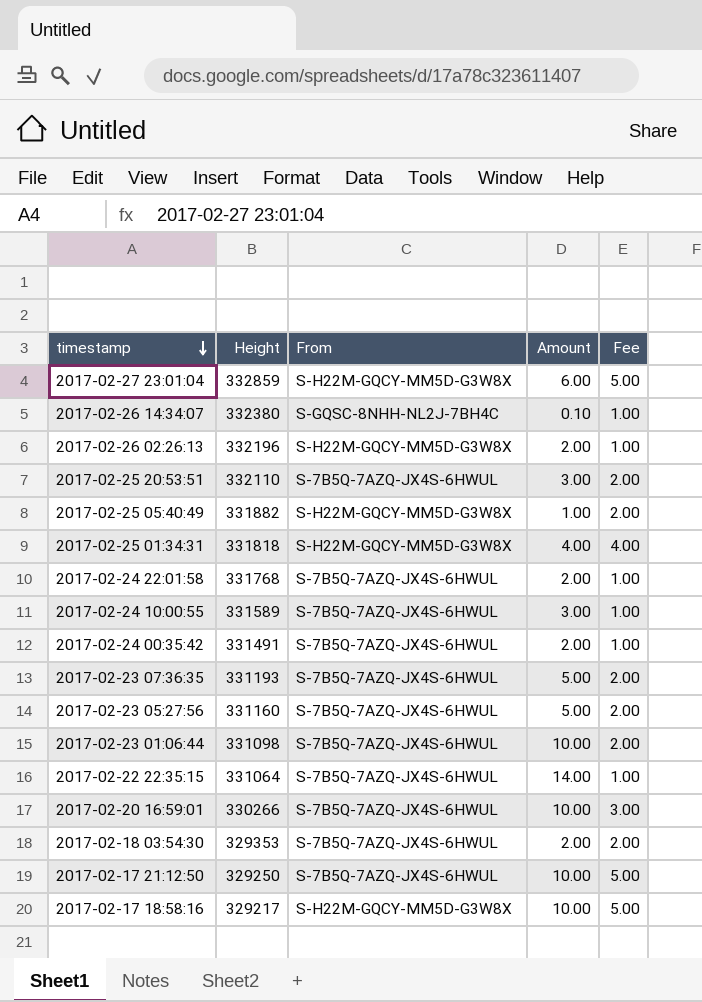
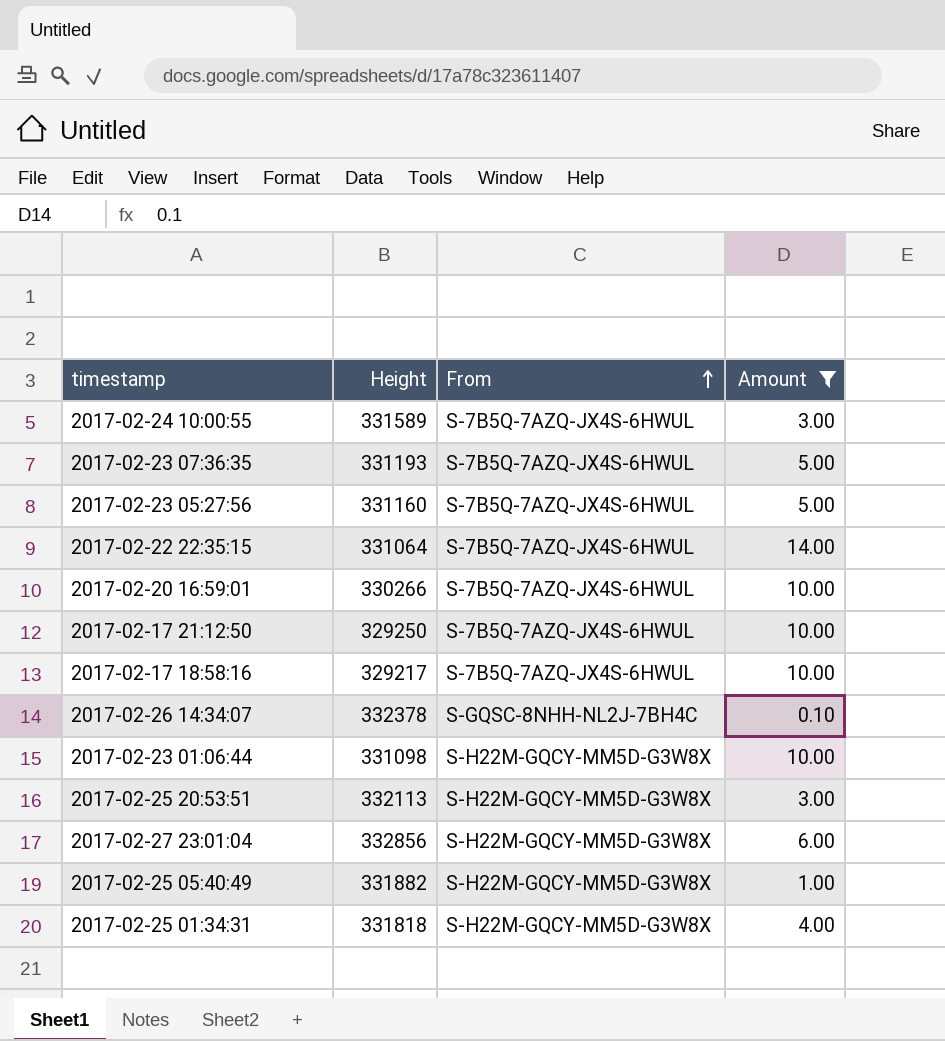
filter: none -> Amount != 2.00
row order: timestamp descending -> From ascending
column Fee | position: 5 -> none
2017-02-17 18:58:16 | From: S-H22M-GQCY-MM5D-G3W8X -> S-7B5Q-7AZQ-JX4S-6HWUL
2017-02-26 14:34:07 | Height: 332380 -> 332378
2017-02-23 01:06:44 | From: S-7B5Q-7AZQ-JX4S-6HWUL -> S-H22M-GQCY-MM5D-G3W8X
2017-02-25 20:53:51 | Height: 332110 -> 332113
2017-02-25 20:53:51 | From: S-7B5Q-7AZQ-JX4S-6HWUL -> S-H22M-GQCY-MM5D-G3W8X
2017-02-27 23:01:04 | Height: 332859 -> 332856

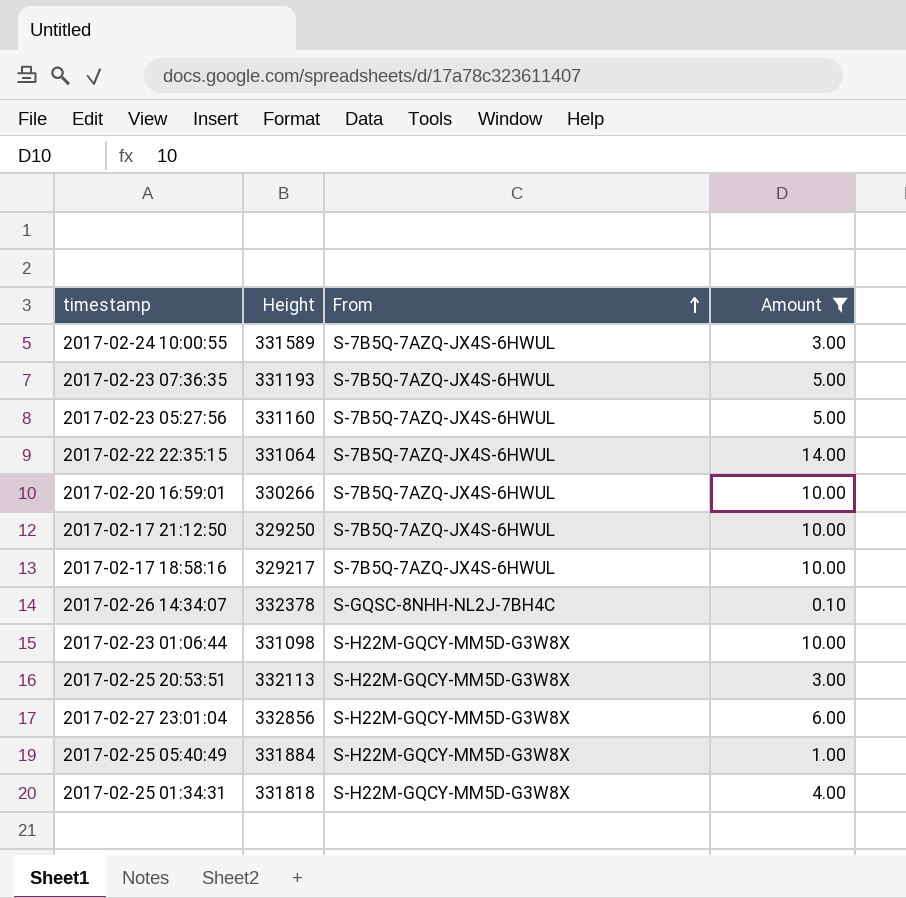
2017-02-25 05:40:49 | Height: 331882 -> 331884

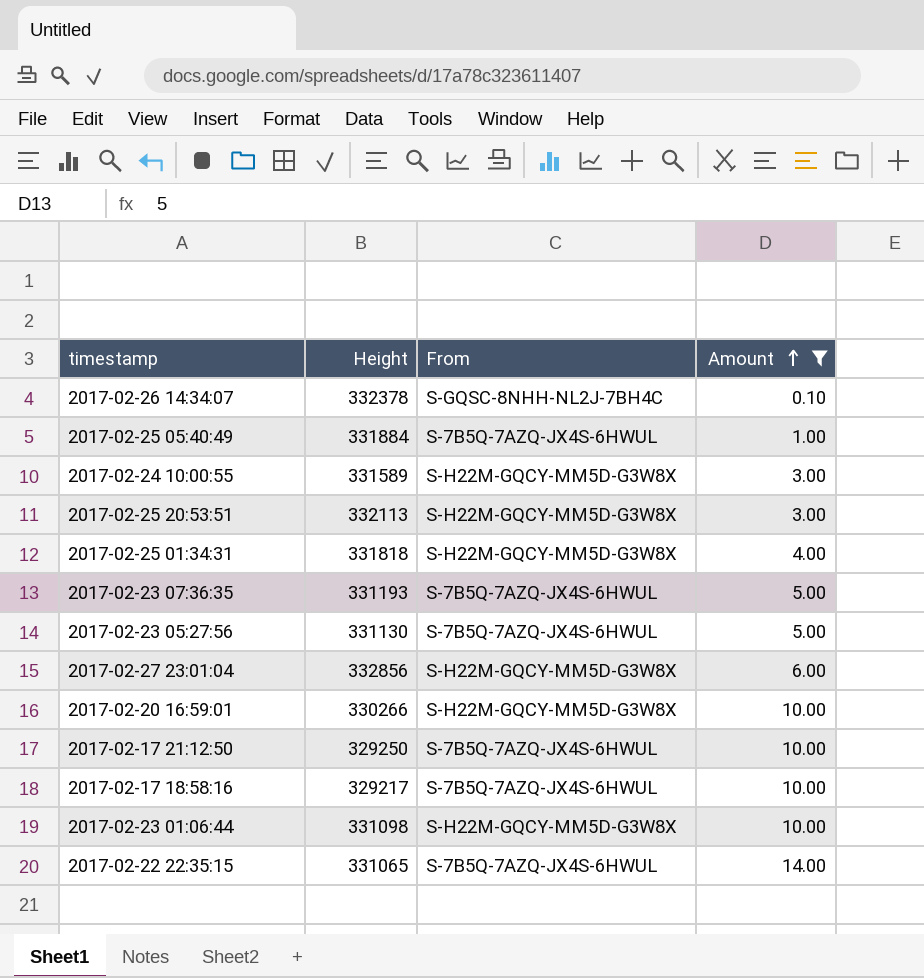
row order: From ascending -> Amount ascending
2017-02-25 05:40:49 | From: S-H22M-GQCY-MM5D-G3W8X -> S-7B5Q-7AZQ-JX4S-6HWUL
2017-02-24 10:00:55 | From: S-7B5Q-7AZQ-JX4S-6HWUL -> S-H22M-GQCY-MM5D-G3W8X
2017-02-23 05:27:56 | Height: 331160 -> 331130
2017-02-20 16:59:01 | From: S-7B5Q-7AZQ-JX4S-6HWUL -> S-H22M-GQCY-MM5D-G3W8X
2017-02-22 22:35:15 | Height: 331064 -> 331065

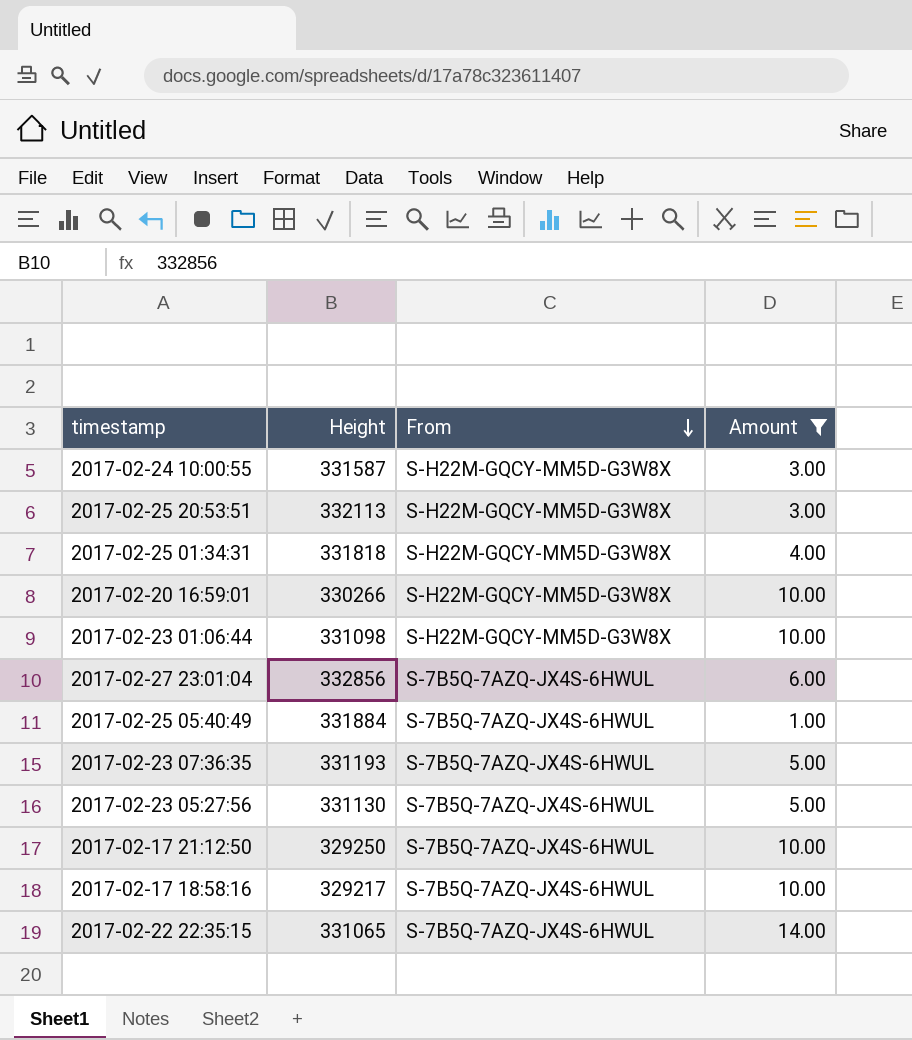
row order: Amount ascending -> From descending
row 2017-02-26 14:34:07: 332378 | S-GQSC-8NHH-NL2J-7BH4C | 0.10 -> none
2017-02-24 10:00:55 | Height: 331589 -> 331587
2017-02-27 23:01:04 | From: S-H22M-GQCY-MM5D-G3W8X -> S-7B5Q-7AZQ-JX4S-6HWUL

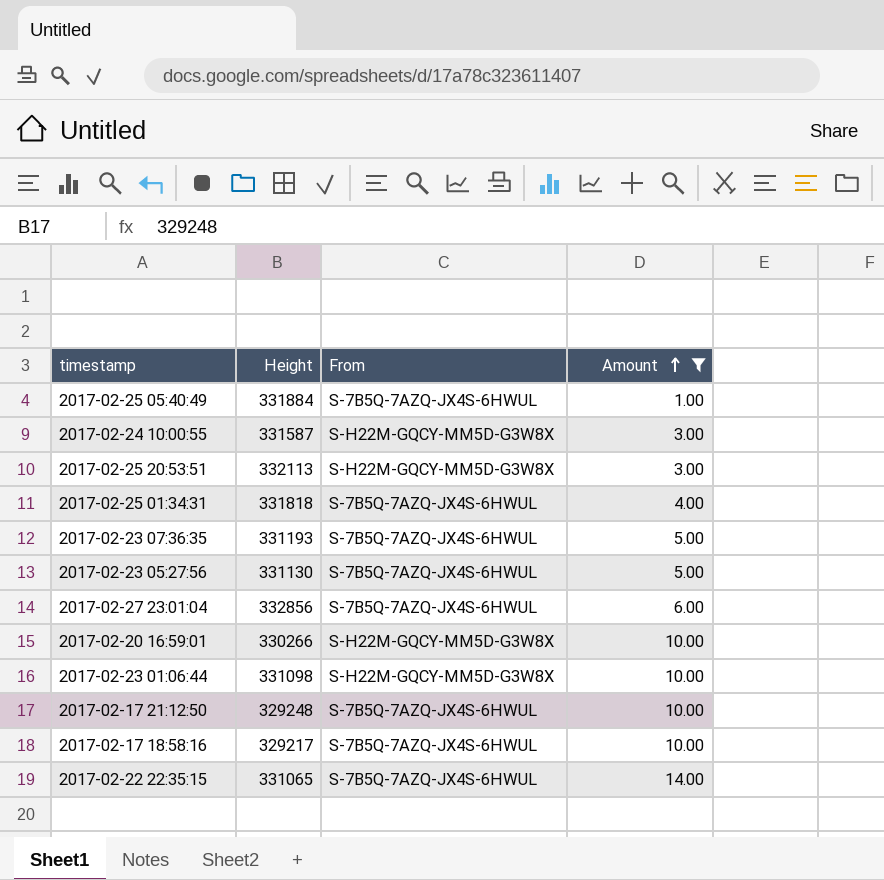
row order: From descending -> Amount ascending
2017-02-25 01:34:31 | From: S-H22M-GQCY-MM5D-G3W8X -> S-7B5Q-7AZQ-JX4S-6HWUL
2017-02-17 21:12:50 | Height: 329250 -> 329248

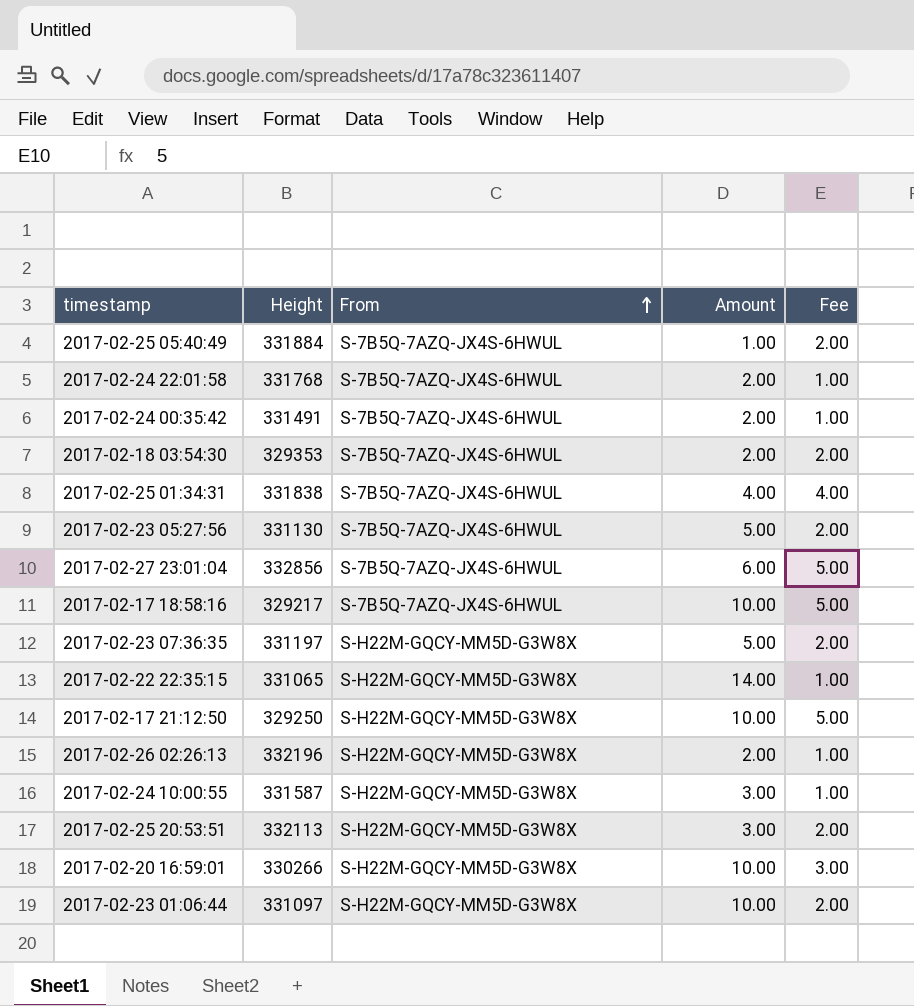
filter: Amount != 2.00 -> none
row order: Amount ascending -> From ascending
column Fee | position: none -> 5
2017-02-25 01:34:31 | Height: 331818 -> 331838
2017-02-23 07:36:35 | Height: 331193 -> 331197
2017-02-23 07:36:35 | From: S-7B5Q-7AZQ-JX4S-6HWUL -> S-H22M-GQCY-MM5D-G3W8X
2017-02-22 22:35:15 | From: S-7B5Q-7AZQ-JX4S-6HWUL -> S-H22M-GQCY-MM5D-G3W8X
2017-02-17 21:12:50 | Height: 329248 -> 329250
2017-02-17 21:12:50 | From: S-7B5Q-7AZQ-JX4S-6HWUL -> S-H22M-GQCY-MM5D-G3W8X
2017-02-23 01:06:44 | Height: 331098 -> 331097

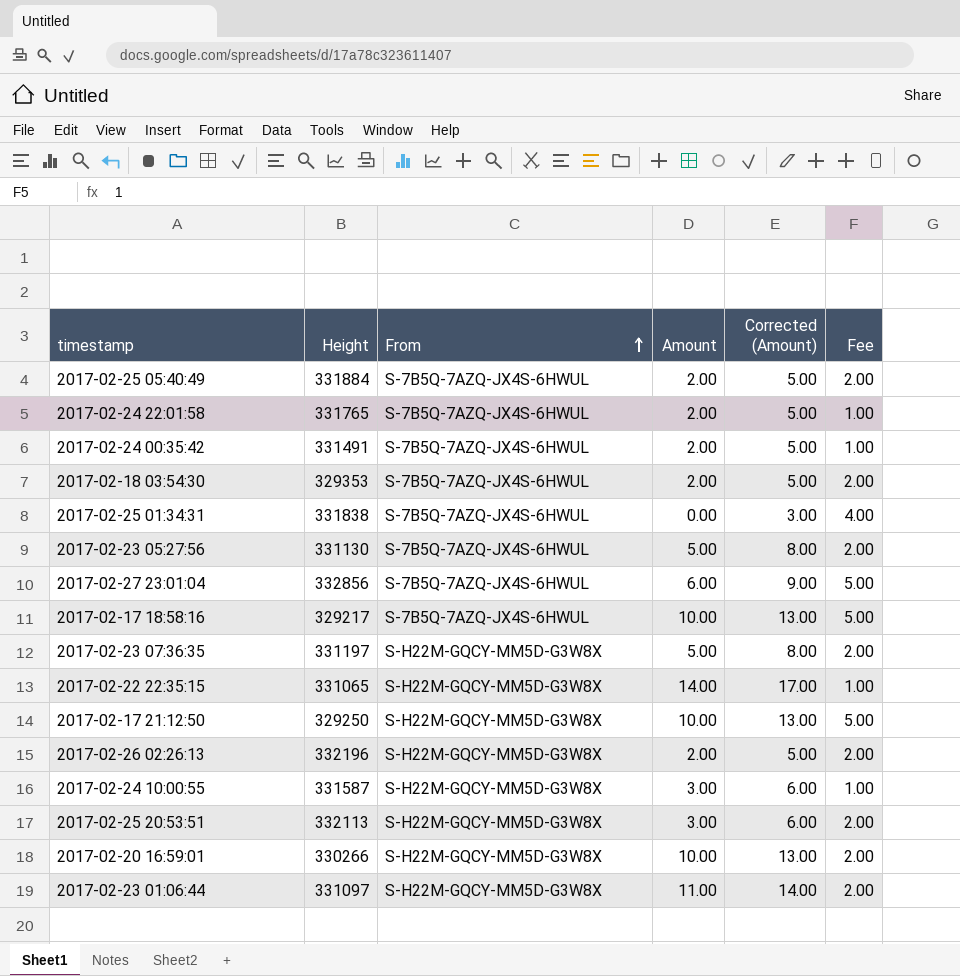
column Corrected (Amount) | formula: none -> [Amount] + 3
2017-02-25 05:40:49 | Amount: 1.00 -> 2.00
2017-02-24 22:01:58 | Height: 331768 -> 331765
2017-02-25 01:34:31 | Amount: 4.00 -> 0.00
2017-02-26 02:26:13 | Fee: 1.00 -> 2.00
2017-02-20 16:59:01 | Fee: 3.00 -> 2.00
2017-02-23 01:06:44 | Amount: 10.00 -> 11.00

